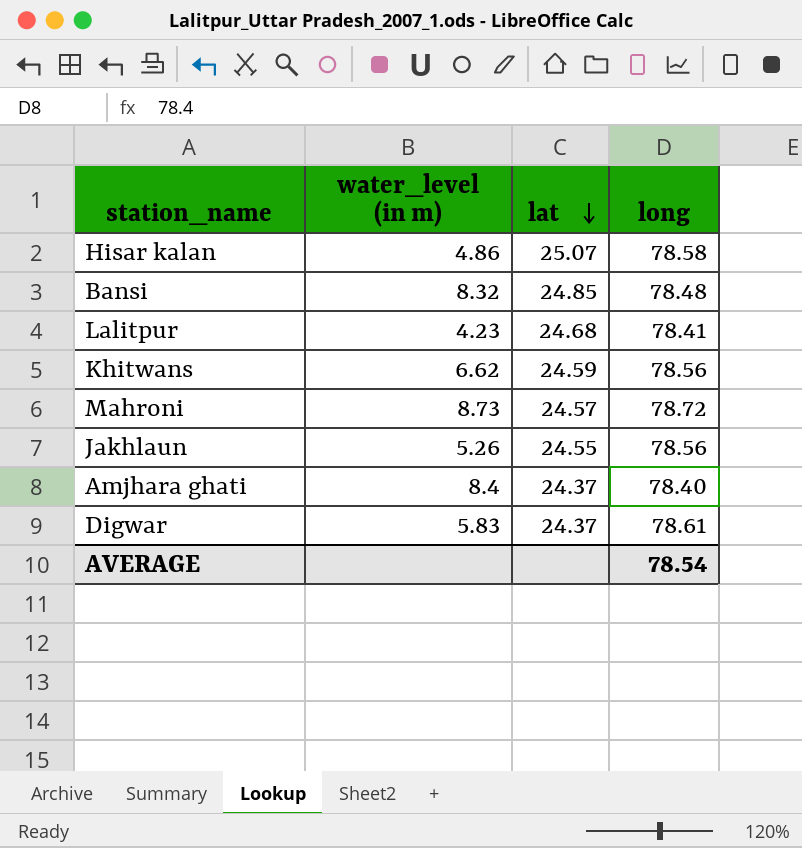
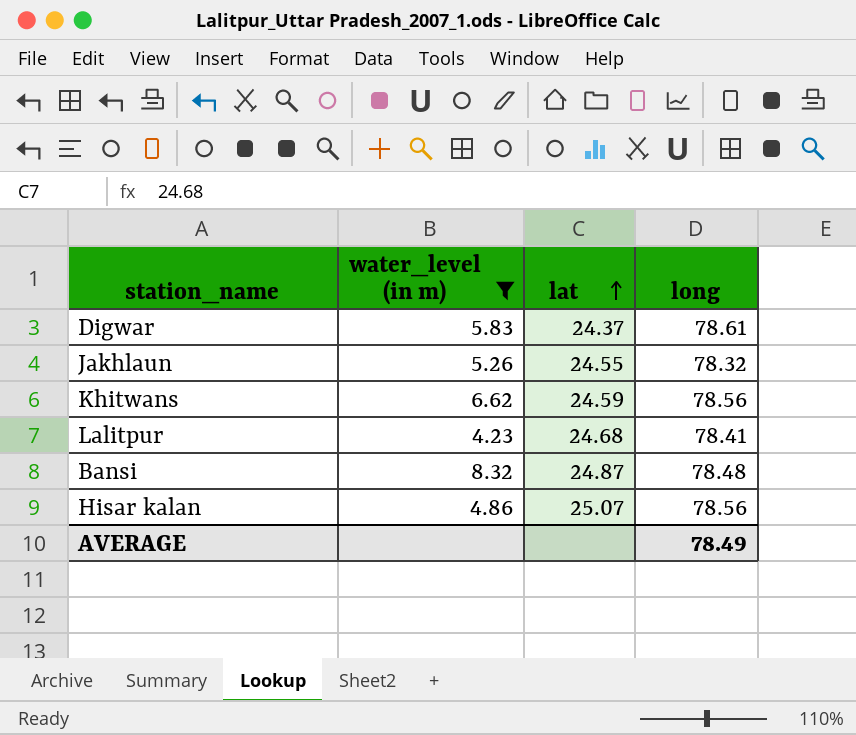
filter: none -> water_level (in m) <= 8.32
row order: lat descending -> lat ascending
Jakhlaun | long: 78.56 -> 78.32
Bansi | lat: 24.85 -> 24.87
Hisar kalan | long: 78.58 -> 78.56
AVERAGE | long: 78.54 -> 78.49

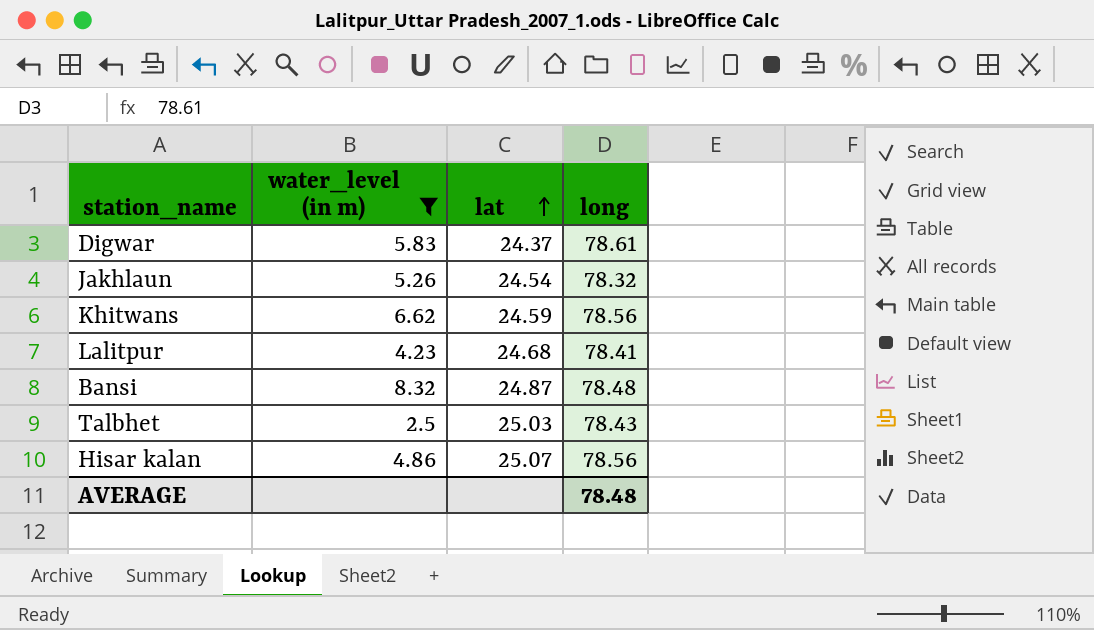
Jakhlaun | lat: 24.55 -> 24.54
row Talbhet: none -> 2.5 | 25.03 | 78.43
AVERAGE | long: 78.49 -> 78.48

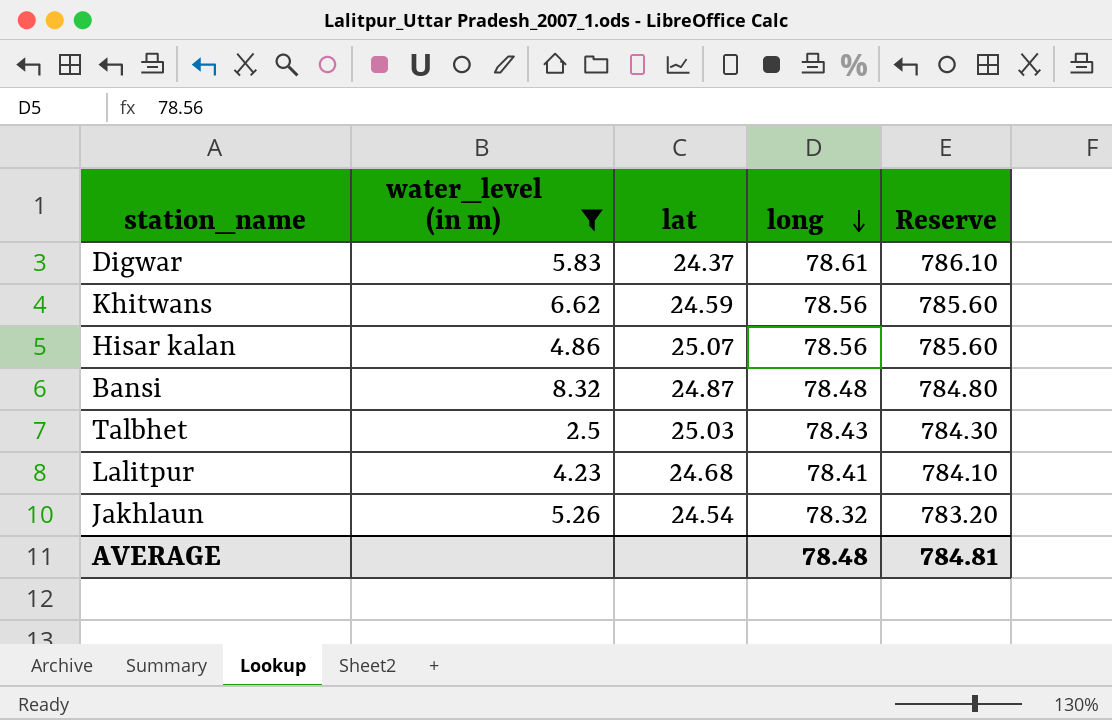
row order: lat ascending -> long descending
column Reserve | formula: none -> [long] * 10

